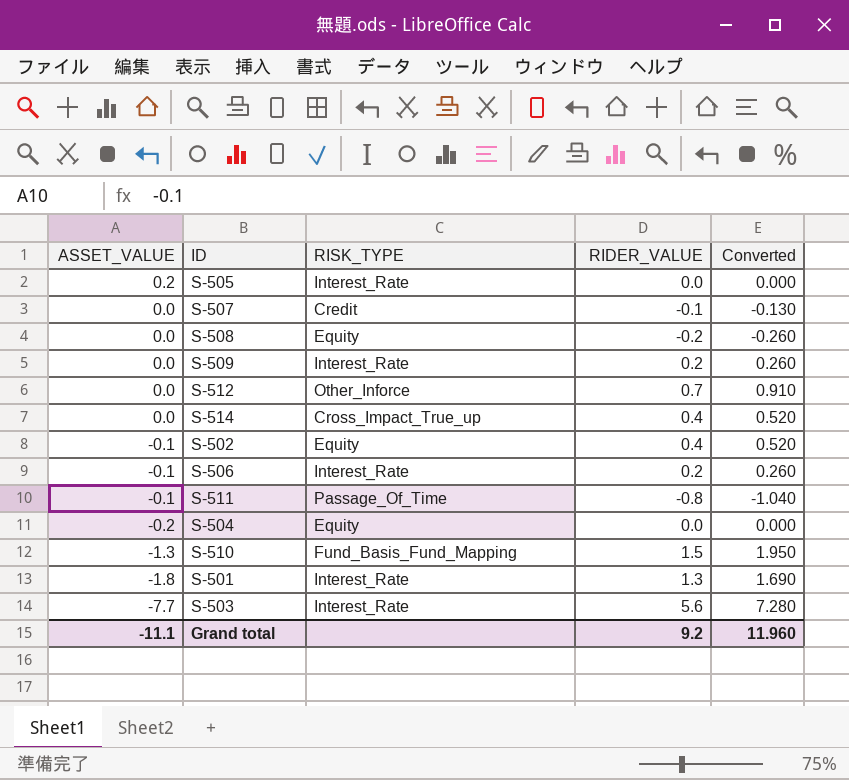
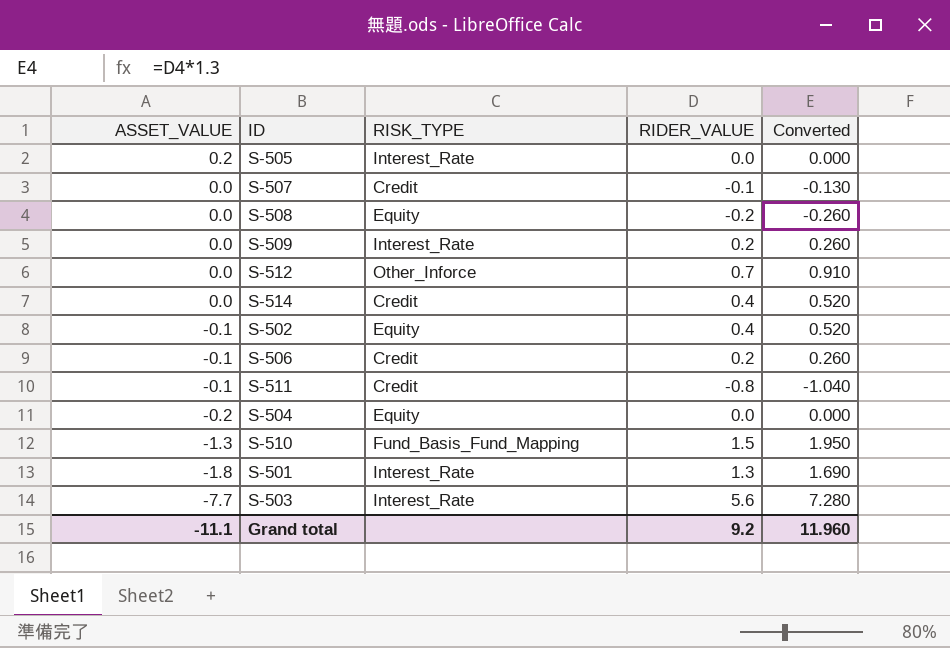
S-514 | RISK_TYPE: Cross_Impact_True_up -> Credit
S-506 | RISK_TYPE: Interest_Rate -> Credit
S-511 | RISK_TYPE: Passage_Of_Time -> Credit

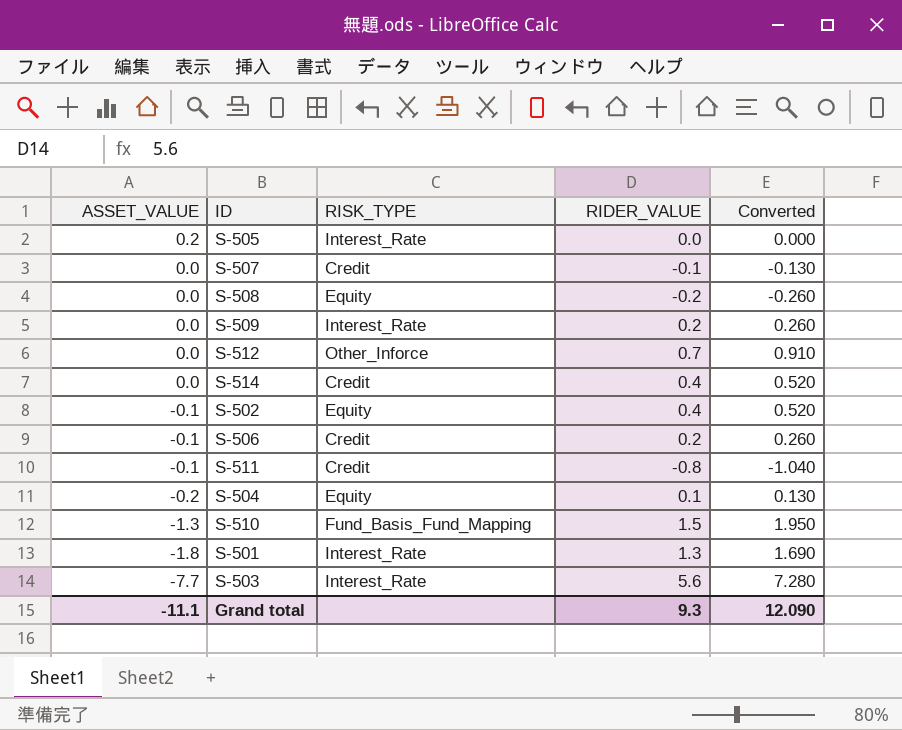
S-504 | RIDER_VALUE: 0.0 -> 0.1
S-504 | Converted: 0.000 -> 0.130
Grand total | RIDER_VALUE: 9.2 -> 9.3
Grand total | Converted: 11.960 -> 12.090

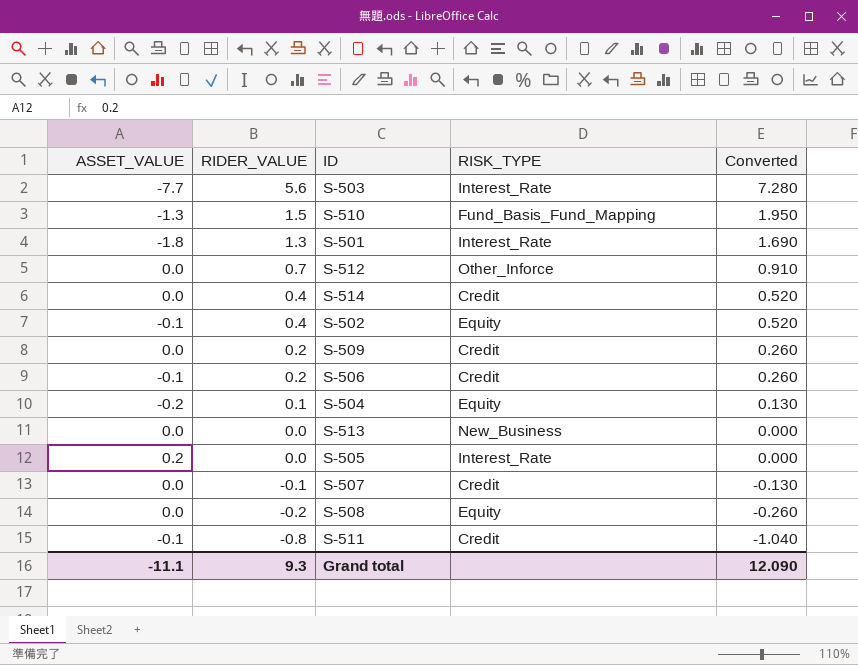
row order: ASSET_VALUE descending -> RIDER_VALUE descending
column RIDER_VALUE | position: 4 -> 2
S-509 | RISK_TYPE: Interest_Rate -> Credit
row S-513: none -> 0.0 | 0.0 | New_Business | 0.000

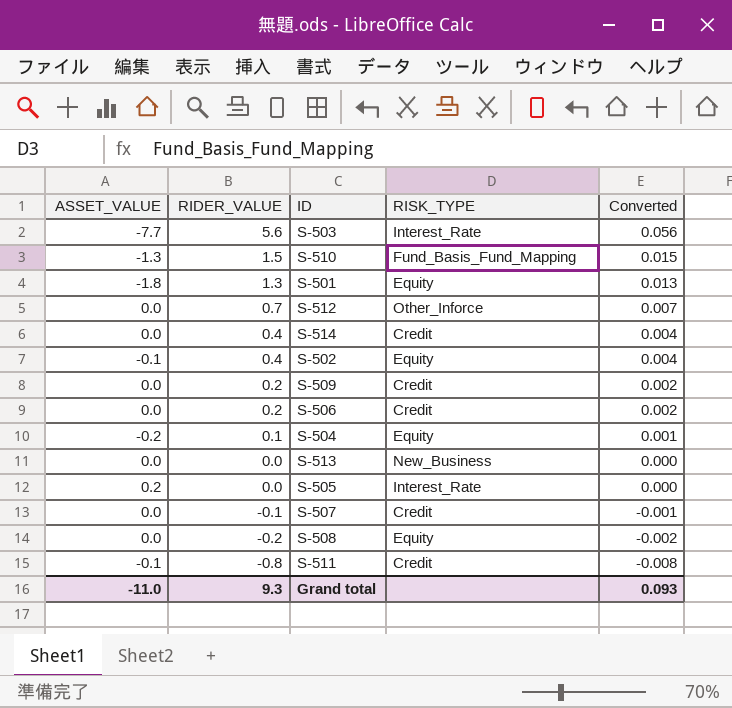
column Converted | formula: [RIDER_VALUE] * 1.3 -> [RIDER_VALUE] * 0.01
S-501 | RISK_TYPE: Interest_Rate -> Equity
S-506 | ASSET_VALUE: -0.1 -> 0.0
Grand total | ASSET_VALUE: -11.1 -> -11.0
Grand total | Converted: 12.090 -> 0.093

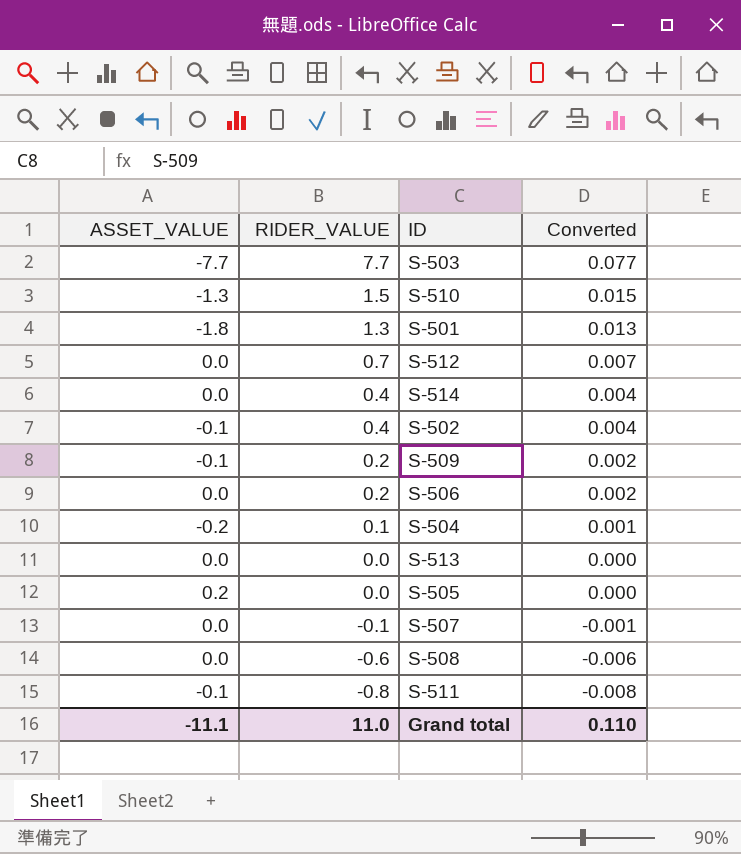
column RISK_TYPE | position: 4 -> none
S-503 | RIDER_VALUE: 5.6 -> 7.7
S-503 | Converted: 0.056 -> 0.077
S-509 | ASSET_VALUE: 0.0 -> -0.1
S-508 | RIDER_VALUE: -0.2 -> -0.6
S-508 | Converted: -0.002 -> -0.006
Grand total | ASSET_VALUE: -11.0 -> -11.1
Grand total | RIDER_VALUE: 9.3 -> 11.0
Grand total | Converted: 0.093 -> 0.110

